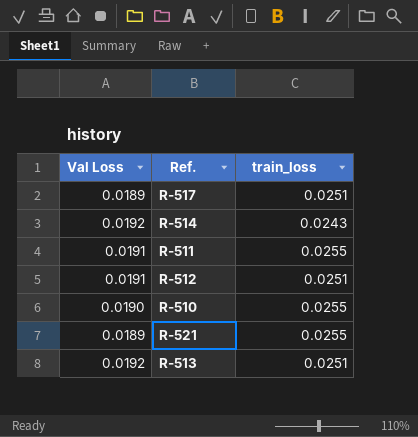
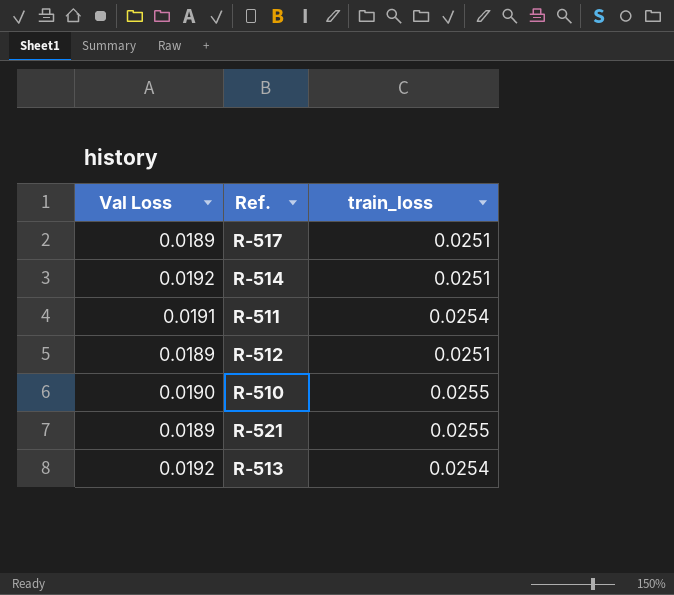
R-514 | train_loss: 0.0243 -> 0.0251
R-511 | train_loss: 0.0255 -> 0.0254
R-512 | Val Loss: 0.0191 -> 0.0189
R-513 | train_loss: 0.0251 -> 0.0254

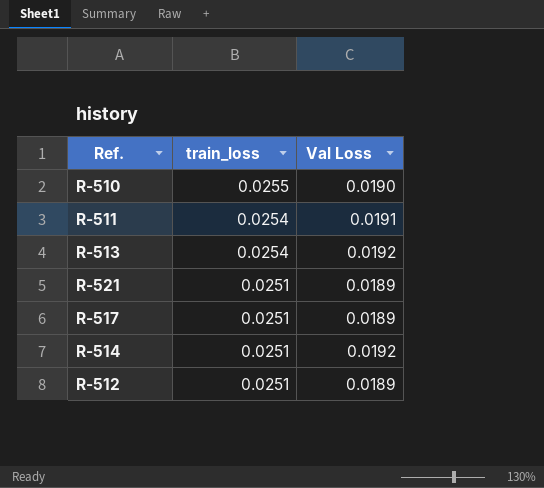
row order: none -> train_loss descending
column Val Loss | position: 1 -> 3
R-521 | train_loss: 0.0255 -> 0.0251

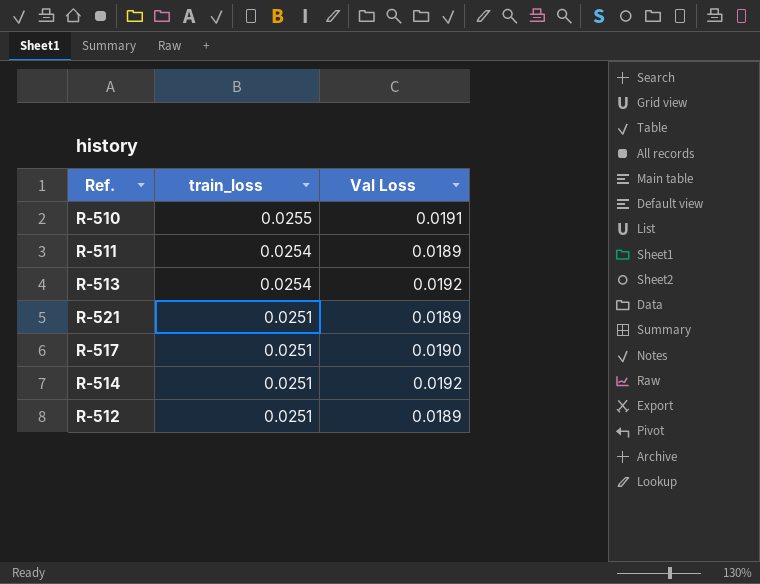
R-510 | Val Loss: 0.0190 -> 0.0191
R-511 | Val Loss: 0.0191 -> 0.0189
R-517 | Val Loss: 0.0189 -> 0.0190

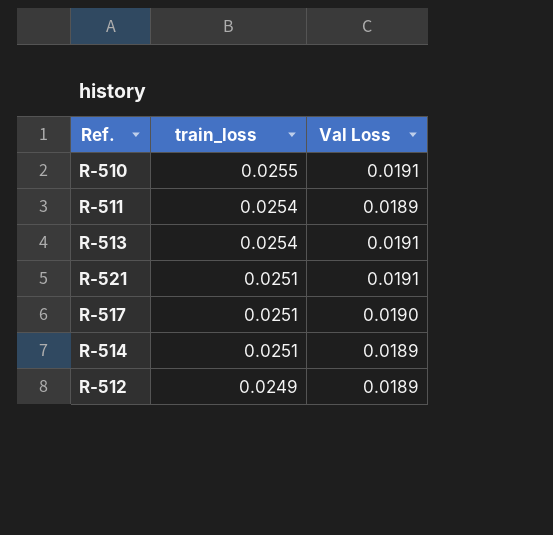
R-513 | Val Loss: 0.0192 -> 0.0191
R-521 | Val Loss: 0.0189 -> 0.0191
R-514 | Val Loss: 0.0192 -> 0.0189
R-512 | train_loss: 0.0251 -> 0.0249

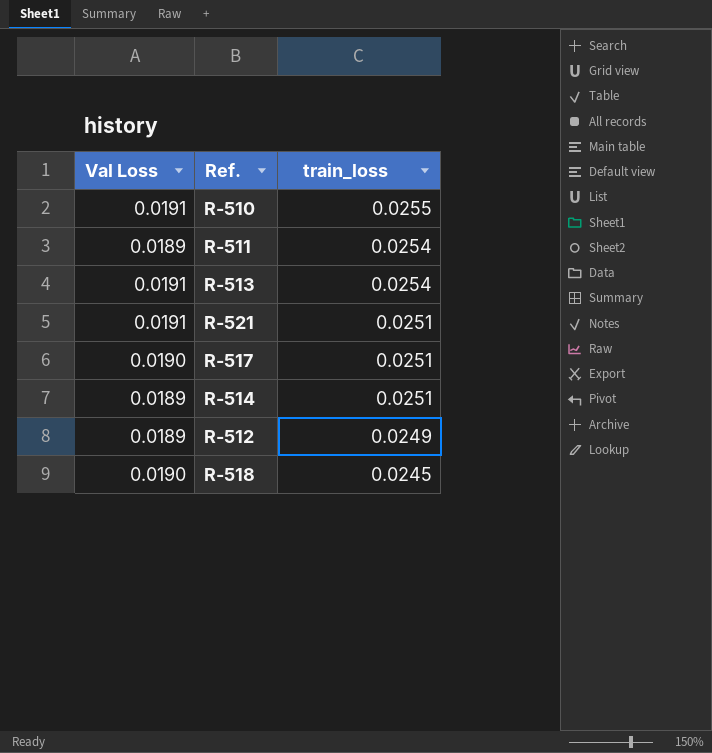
column Val Loss | position: 3 -> 1
row R-518: none -> 0.0190 | 0.0245

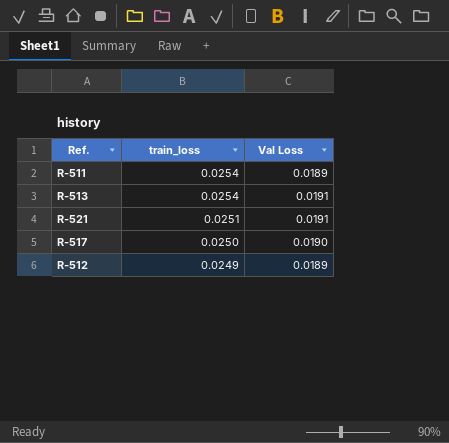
column Val Loss | position: 1 -> 3
row R-510: 0.0191 | 0.0255 -> none
row R-514: 0.0189 | 0.0251 -> none
row R-518: 0.0190 | 0.0245 -> none
R-517 | train_loss: 0.0251 -> 0.0250

